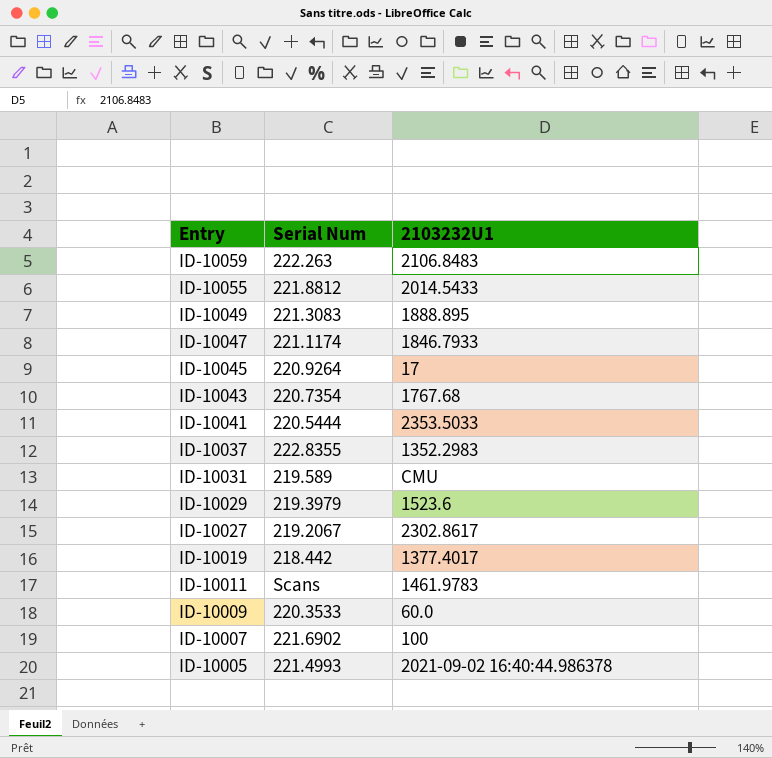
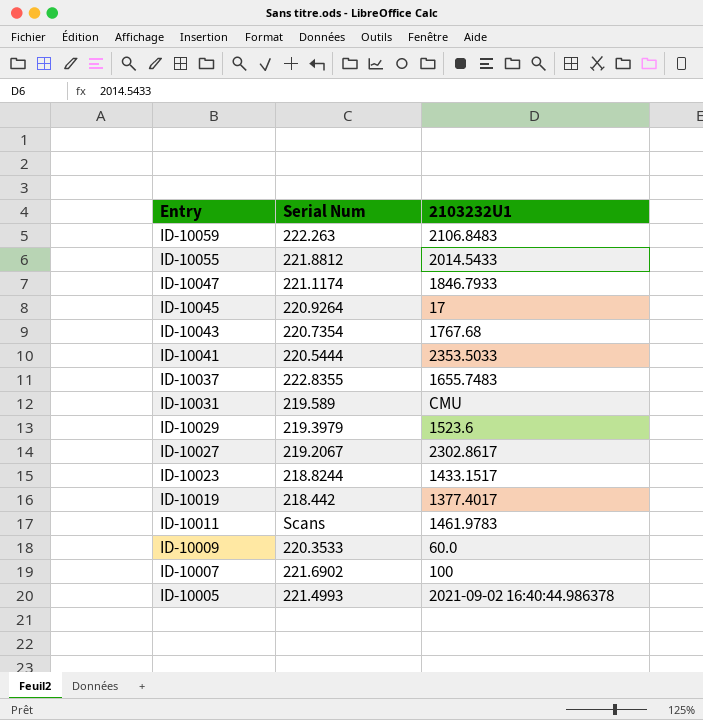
row ID-10049: 221.3083 | 1888.895 -> none
ID-10037 | 2103232U1: 1352.2983 -> 1655.7483
row ID-10023: none -> 218.8244 | 1433.1517

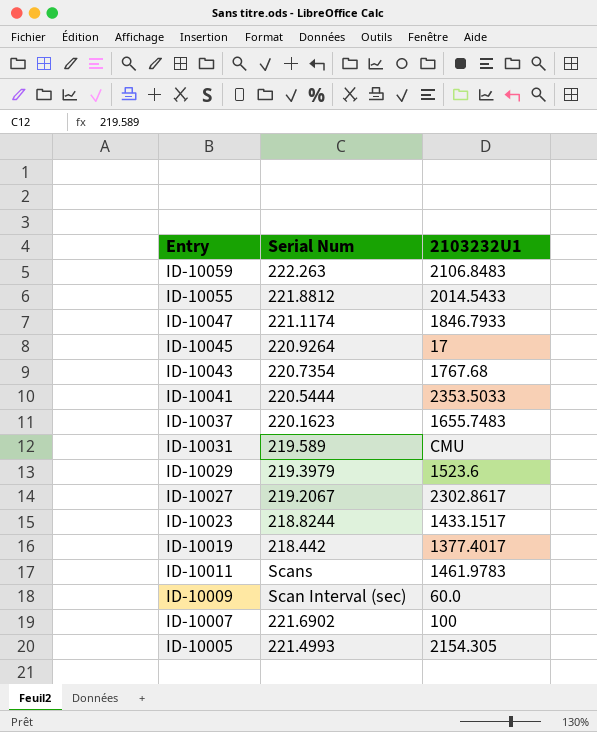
ID-10037 | Serial Num: 222.8355 -> 220.1623
ID-10009 | Serial Num: 220.3533 -> Scan Interval (sec)
ID-10005 | 2103232U1: 2021-09-02 16:40:44.986378 -> 2154.305

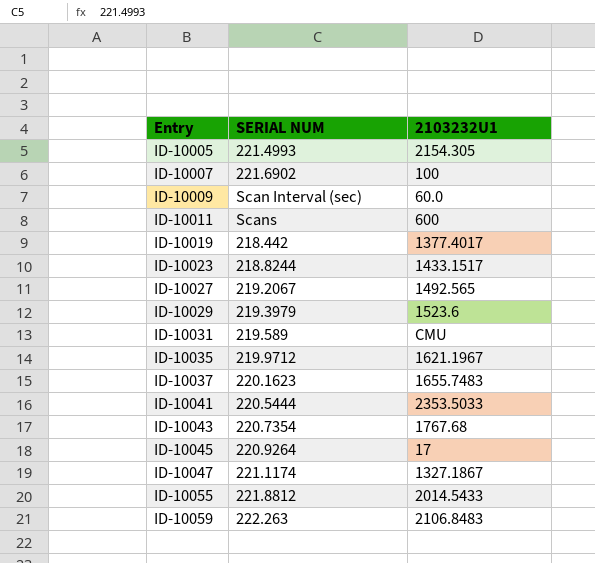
row order: Entry descending -> Entry ascending
column name: Serial Num -> SERIAL NUM
ID-10011 | 2103232U1: 1461.9783 -> 600
ID-10027 | 2103232U1: 2302.8617 -> 1492.565
row ID-10035: none -> 219.9712 | 1621.1967
ID-10047 | 2103232U1: 1846.7933 -> 1327.1867

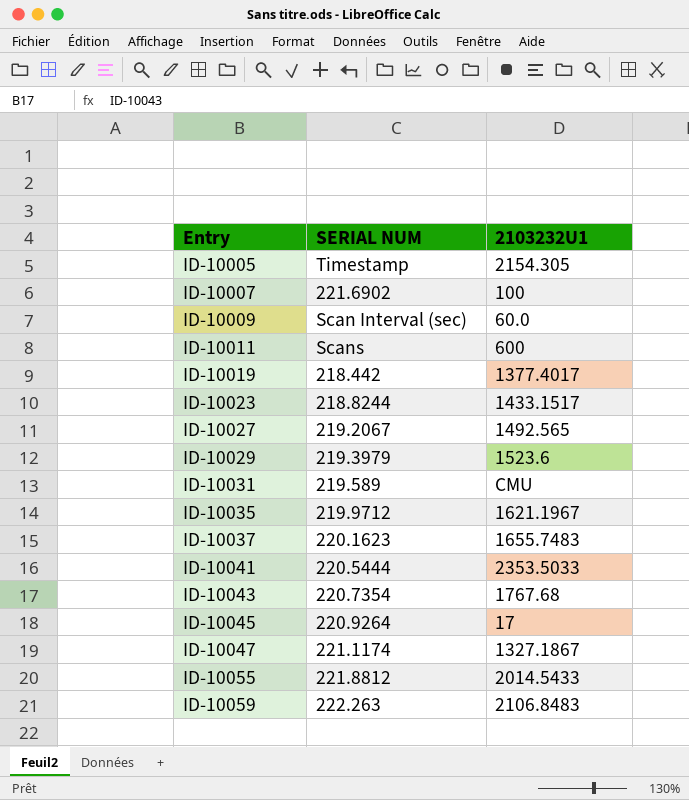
ID-10005 | SERIAL NUM: 221.4993 -> Timestamp

